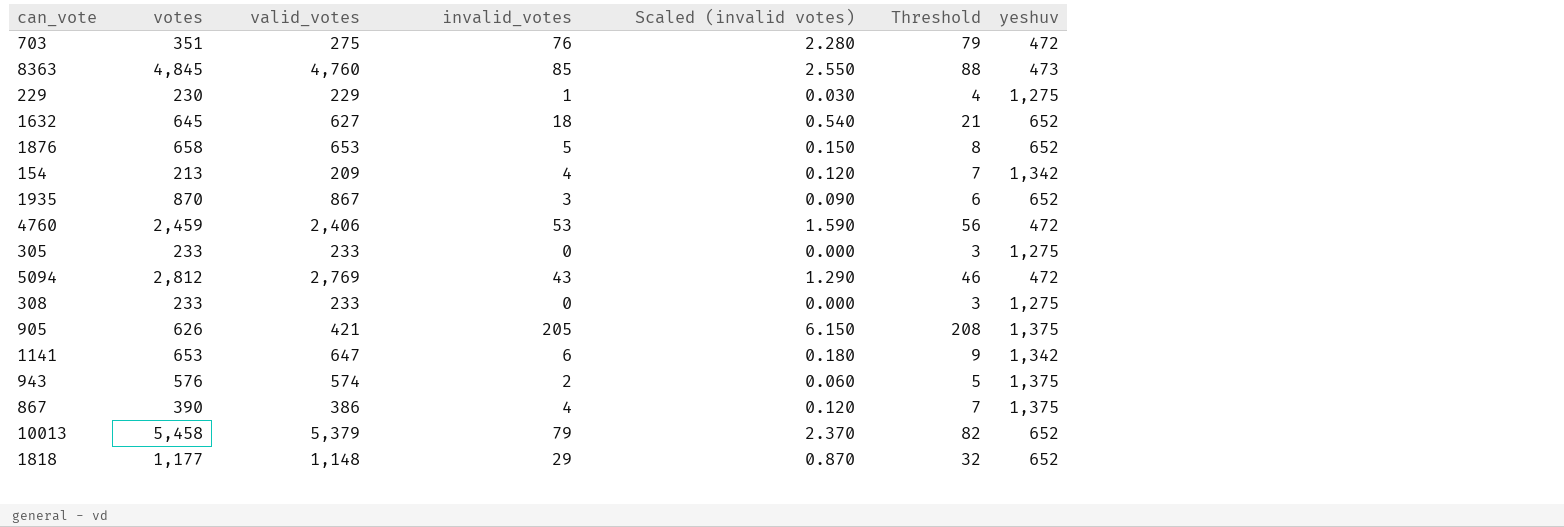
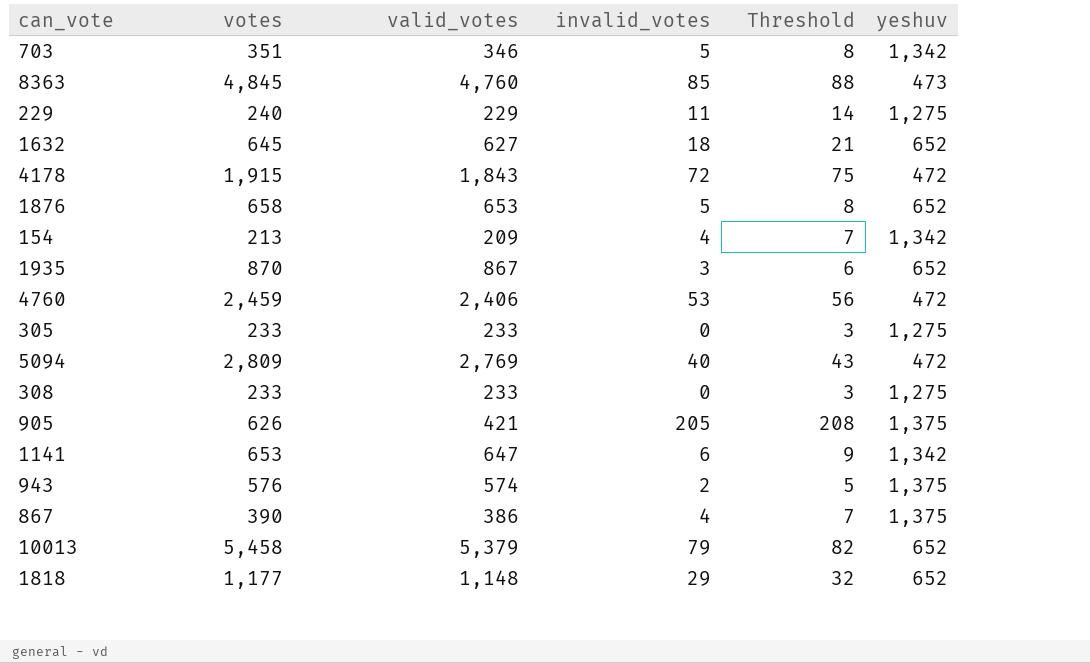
column Scaled (invalid votes) | formula: [invalid_votes] * 0.03 -> none
703 | valid_votes: 275 -> 346
703 | invalid_votes: 76 -> 5
703 | Threshold: 79 -> 8
703 | yeshuv: 472 -> 1,342
229 | votes: 230 -> 240
229 | invalid_votes: 1 -> 11
229 | Threshold: 4 -> 14
row 4178: none -> 1,915 | 1,843 | 72 | 75 | 472
5094 | votes: 2,812 -> 2,809
5094 | invalid_votes: 43 -> 40
5094 | Threshold: 46 -> 43

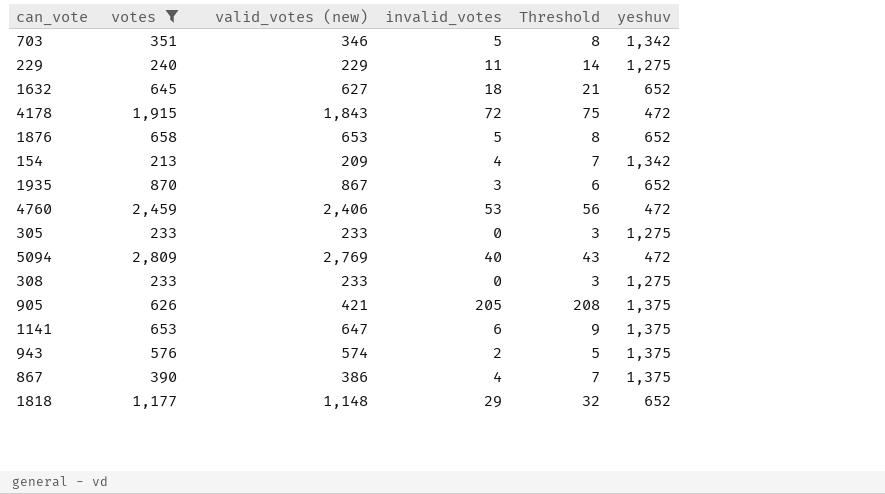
filter: none -> votes <= 2,809
column name: valid_votes -> valid_votes (new)
1141 | yeshuv: 1,342 -> 1,375

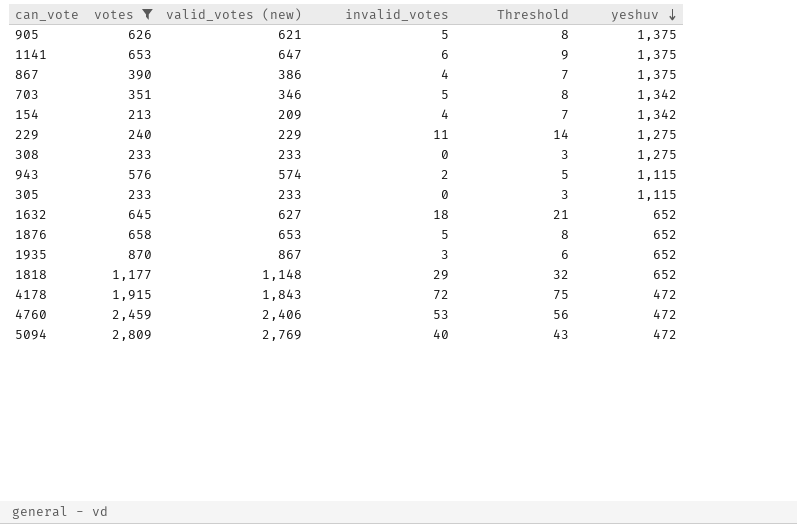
row order: none -> yeshuv descending
905 | valid_votes (new): 421 -> 621
905 | invalid_votes: 205 -> 5
905 | Threshold: 208 -> 8
943 | yeshuv: 1,375 -> 1,115
305 | yeshuv: 1,275 -> 1,115

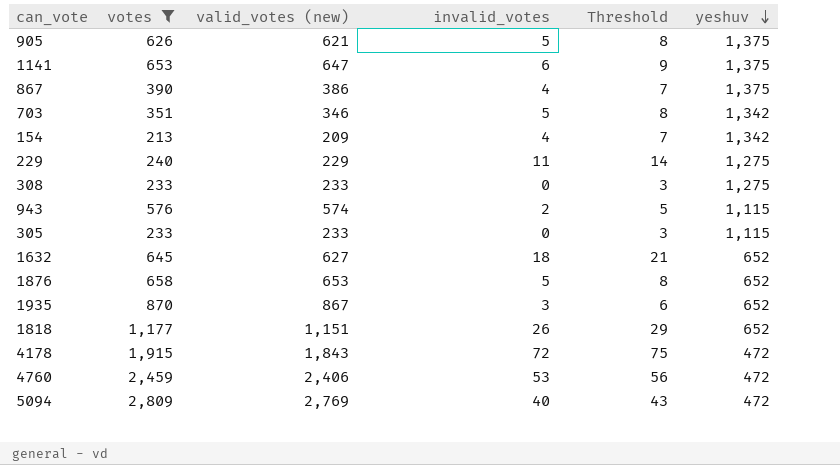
1818 | valid_votes (new): 1,148 -> 1,151
1818 | invalid_votes: 29 -> 26
1818 | Threshold: 32 -> 29

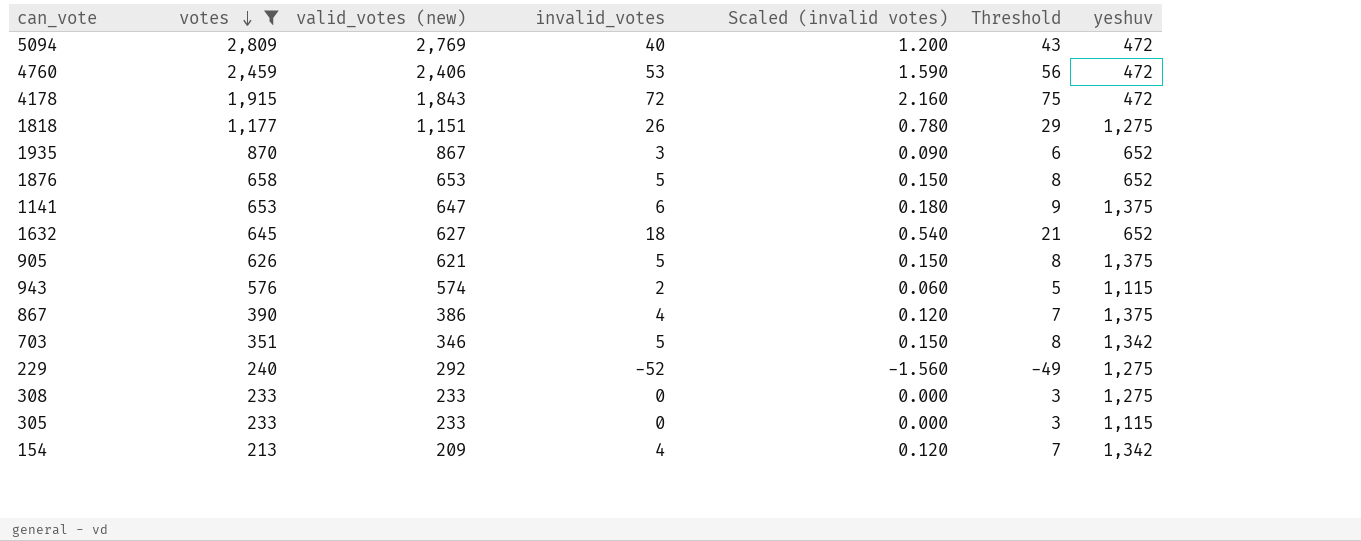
row order: yeshuv descending -> votes descending
column Scaled (invalid votes) | formula: none -> [invalid_votes] * 0.03
1818 | yeshuv: 652 -> 1,275
229 | valid_votes (new): 229 -> 292
229 | invalid_votes: 11 -> -52
229 | Threshold: 14 -> -49

